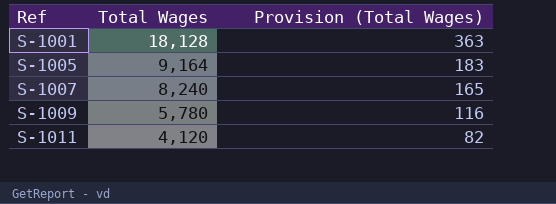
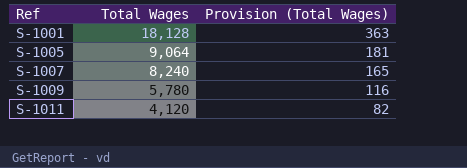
S-1005 | Total Wages: 9,164 -> 9,064
S-1005 | Provision (Total Wages): 183 -> 181

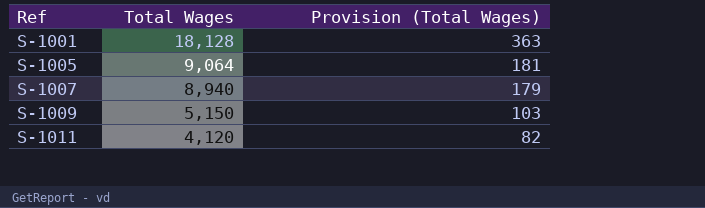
S-1007 | Total Wages: 8,240 -> 8,940
S-1007 | Provision (Total Wages): 165 -> 179
S-1009 | Total Wages: 5,780 -> 5,150
S-1009 | Provision (Total Wages): 116 -> 103

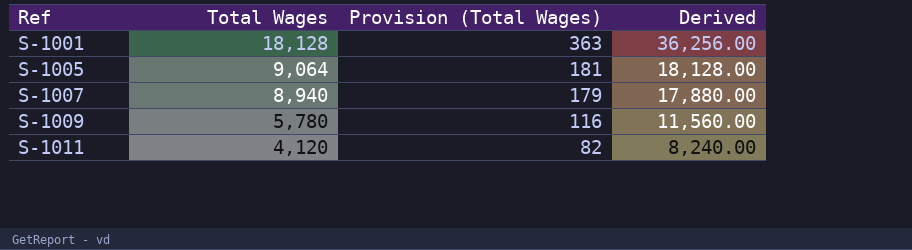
column Derived | formula: none -> [Total Wages] * 2
S-1009 | Total Wages: 5,150 -> 5,780
S-1009 | Provision (Total Wages): 103 -> 116

